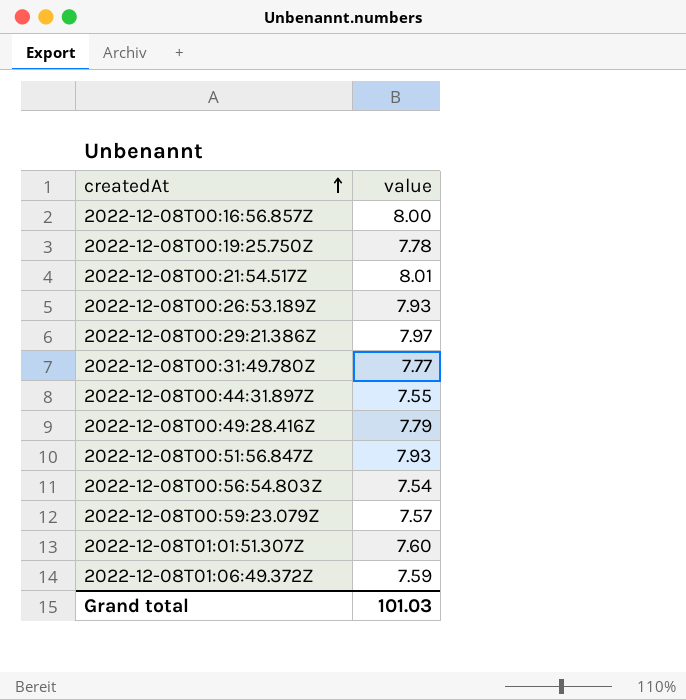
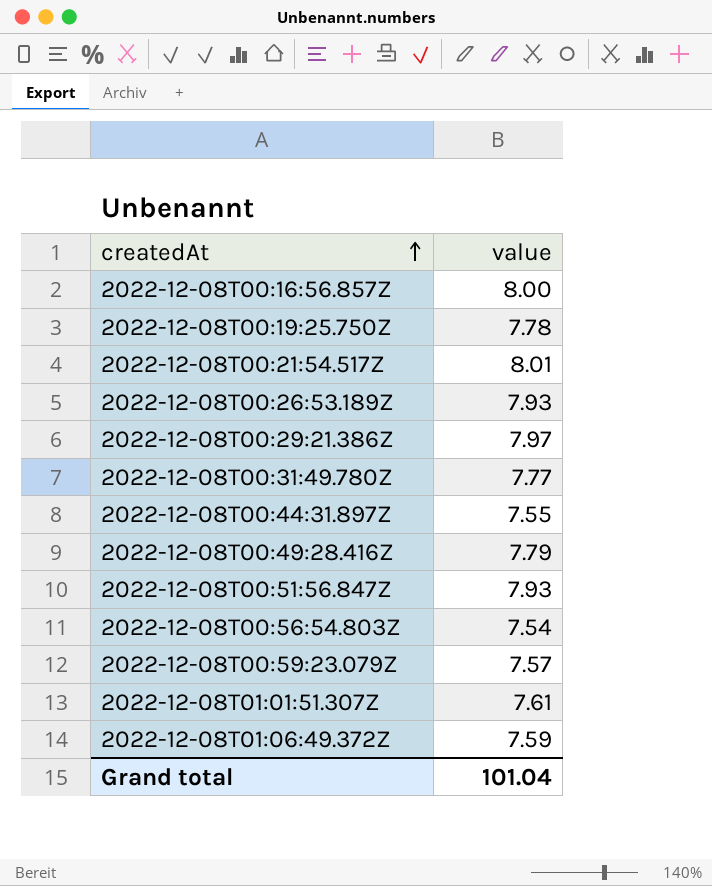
2022-12-08T01:01:51.307Z | value: 7.60 -> 7.61
Grand total | value: 101.03 -> 101.04

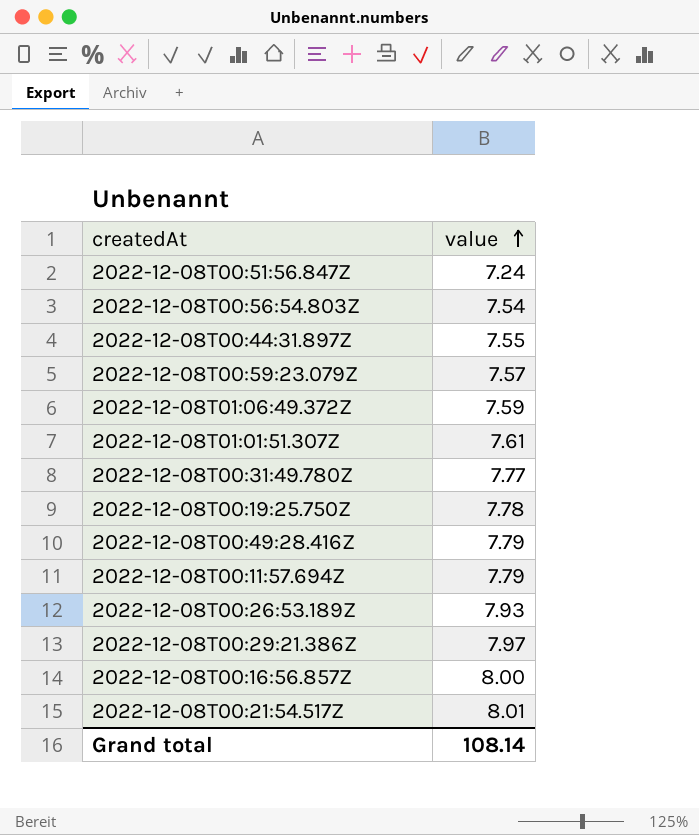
row order: createdAt ascending -> value ascending
2022-12-08T00:51:56.847Z | value: 7.93 -> 7.24
row 2022-12-08T00:11:57.694Z: none -> 7.79
Grand total | value: 101.04 -> 108.14

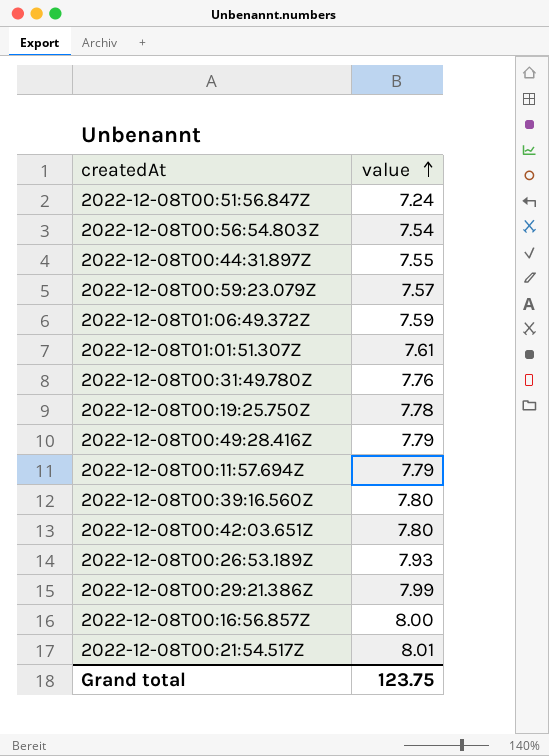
2022-12-08T00:31:49.780Z | value: 7.77 -> 7.76
row 2022-12-08T00:39:16.560Z: none -> 7.80
row 2022-12-08T00:42:03.651Z: none -> 7.80
2022-12-08T00:29:21.386Z | value: 7.97 -> 7.99
Grand total | value: 108.14 -> 123.75

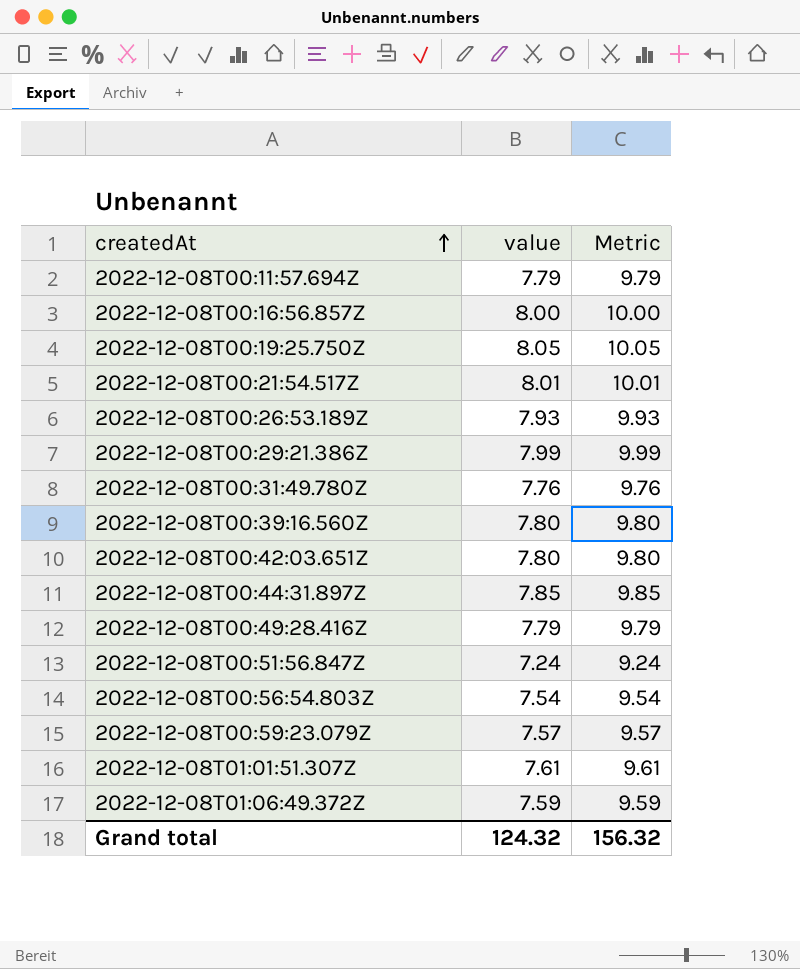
row order: value ascending -> createdAt ascending
column Metric | formula: none -> [value] + 2
2022-12-08T00:19:25.750Z | value: 7.78 -> 8.05
2022-12-08T00:44:31.897Z | value: 7.55 -> 7.85
Grand total | value: 123.75 -> 124.32

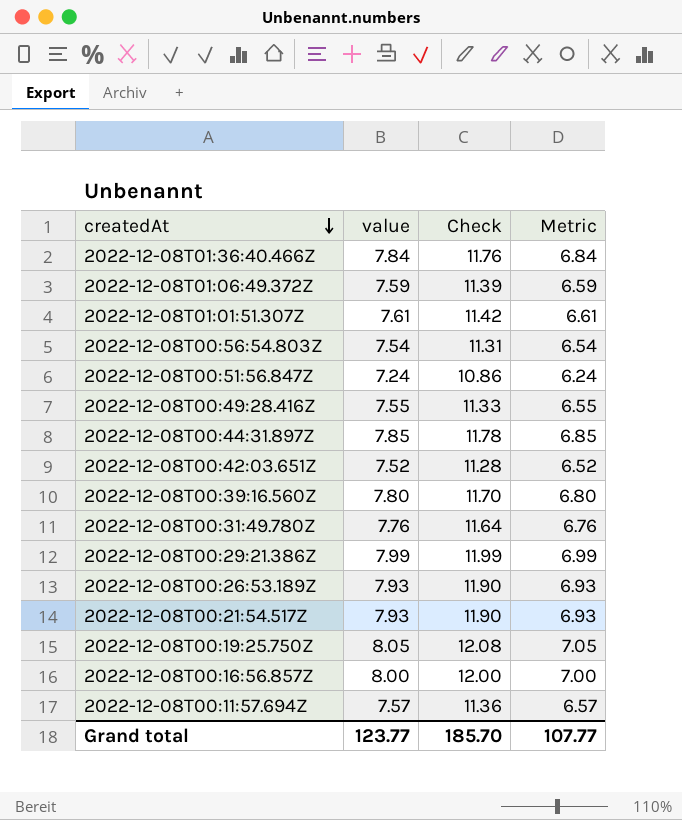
row order: createdAt ascending -> createdAt descending
column Check | formula: none -> [value] * 1.5
column Metric | formula: [value] + 2 -> [value] - 1
row 2022-12-08T00:59:23.079Z: 7.57 | 9.57 -> none
row 2022-12-08T01:36:40.466Z: none -> 7.84 | 11.76 | 6.84
2022-12-08T00:49:28.416Z | value: 7.79 -> 7.55
2022-12-08T00:42:03.651Z | value: 7.80 -> 7.52
2022-12-08T00:21:54.517Z | value: 8.01 -> 7.93
2022-12-08T00:11:57.694Z | value: 7.79 -> 7.57
Grand total | value: 124.32 -> 123.77
Grand total | Metric: 156.32 -> 107.77

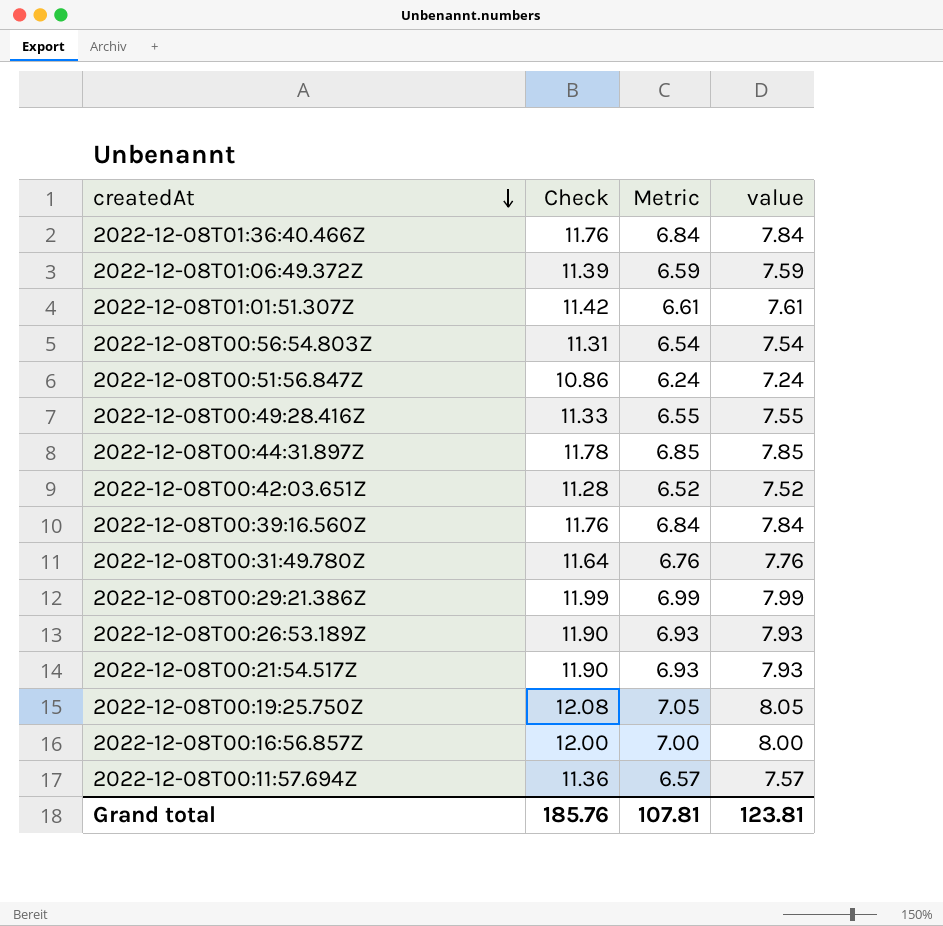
column value | position: 2 -> 4
2022-12-08T00:39:16.560Z | Check: 11.70 -> 11.76
2022-12-08T00:39:16.560Z | Metric: 6.80 -> 6.84
2022-12-08T00:39:16.560Z | value: 7.80 -> 7.84
Grand total | Check: 185.70 -> 185.76
Grand total | Metric: 107.77 -> 107.81
Grand total | value: 123.77 -> 123.81

